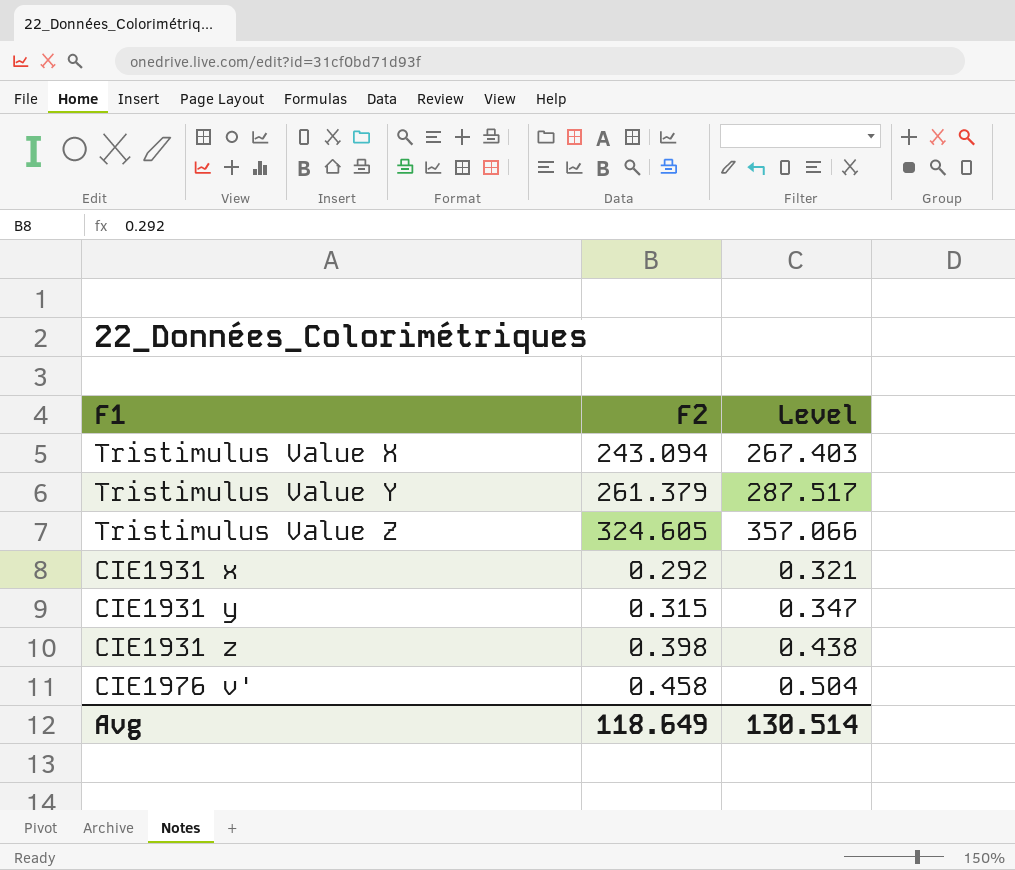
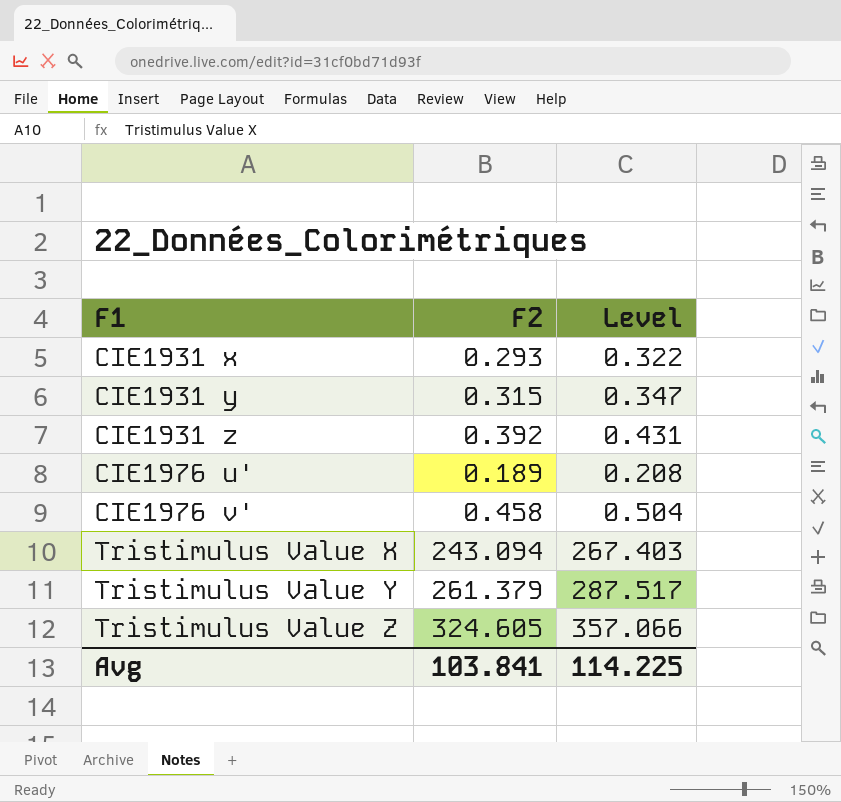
row order: none -> F1 ascending
CIE1931 x | F2: 0.292 -> 0.293
CIE1931 x | Level: 0.321 -> 0.322
CIE1931 z | F2: 0.398 -> 0.392
CIE1931 z | Level: 0.438 -> 0.431
row CIE1976 u': none -> 0.189 | 0.208
Avg | F2: 118.649 -> 103.841
Avg | Level: 130.514 -> 114.225

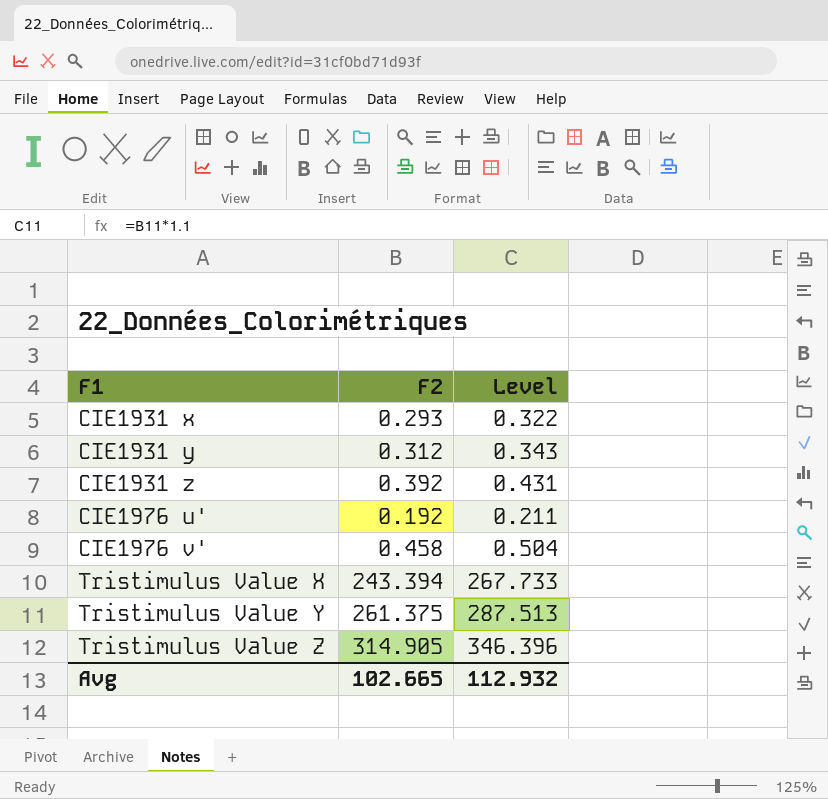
CIE1931 y | F2: 0.315 -> 0.312
CIE1931 y | Level: 0.347 -> 0.343
CIE1976 u' | F2: 0.189 -> 0.192
CIE1976 u' | Level: 0.208 -> 0.211
Tristimulus Value X | F2: 243.094 -> 243.394
Tristimulus Value X | Level: 267.403 -> 267.733
Tristimulus Value Y | F2: 261.379 -> 261.375
Tristimulus Value Y | Level: 287.517 -> 287.513
Tristimulus Value Z | F2: 324.605 -> 314.905
Tristimulus Value Z | Level: 357.066 -> 346.396
Avg | F2: 103.841 -> 102.665
Avg | Level: 114.225 -> 112.932

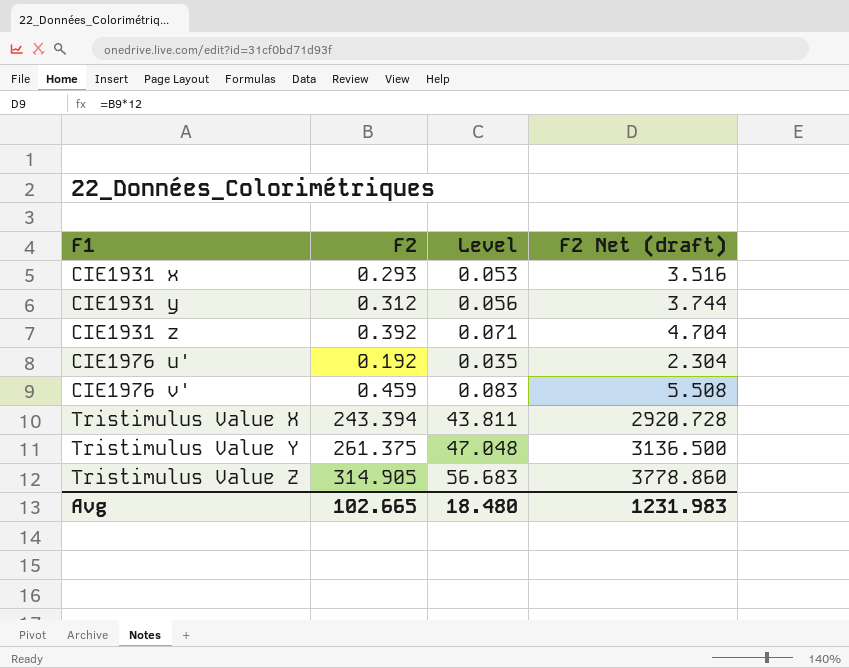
column Level | formula: [F2] * 1.1 -> [F2] * 0.18
column F2 Net (draft) | formula: none -> [F2] * 12
CIE1976 v' | F2: 0.458 -> 0.459
Avg | Level: 112.932 -> 18.480

